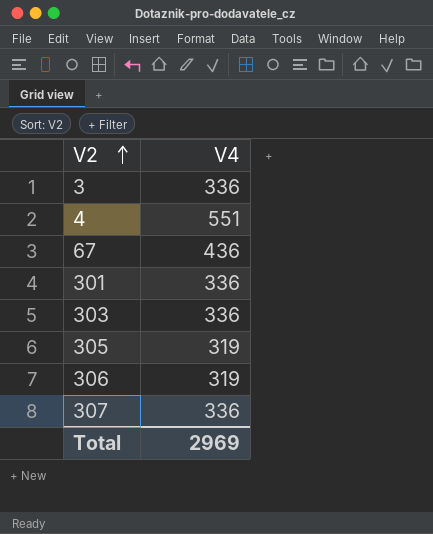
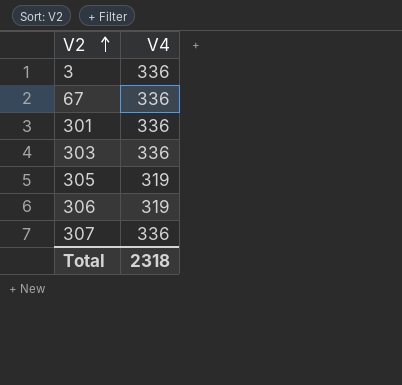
row 4: 551 -> none
67 | V4: 436 -> 336
Total | V4: 2969 -> 2318

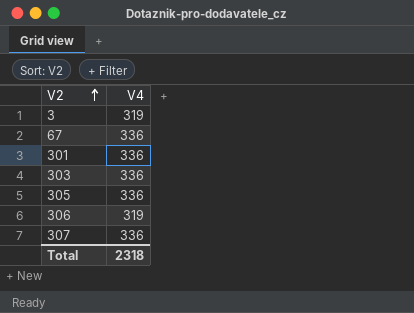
3 | V4: 336 -> 319
305 | V4: 319 -> 336

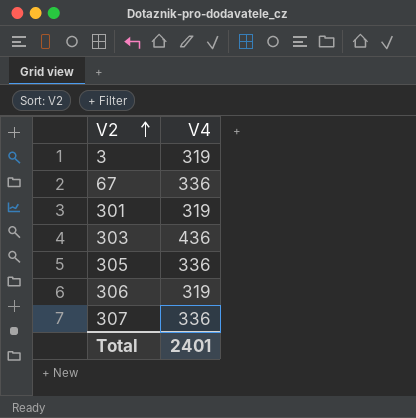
301 | V4: 336 -> 319
303 | V4: 336 -> 436
Total | V4: 2318 -> 2401

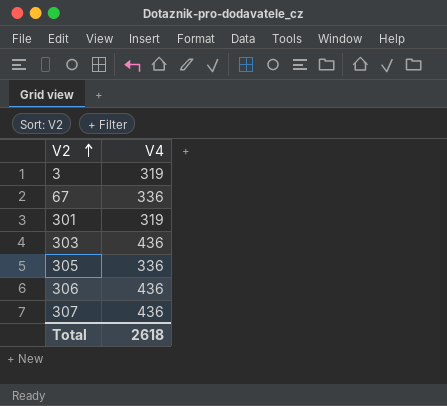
306 | V4: 319 -> 436
307 | V4: 336 -> 436
Total | V4: 2401 -> 2618

